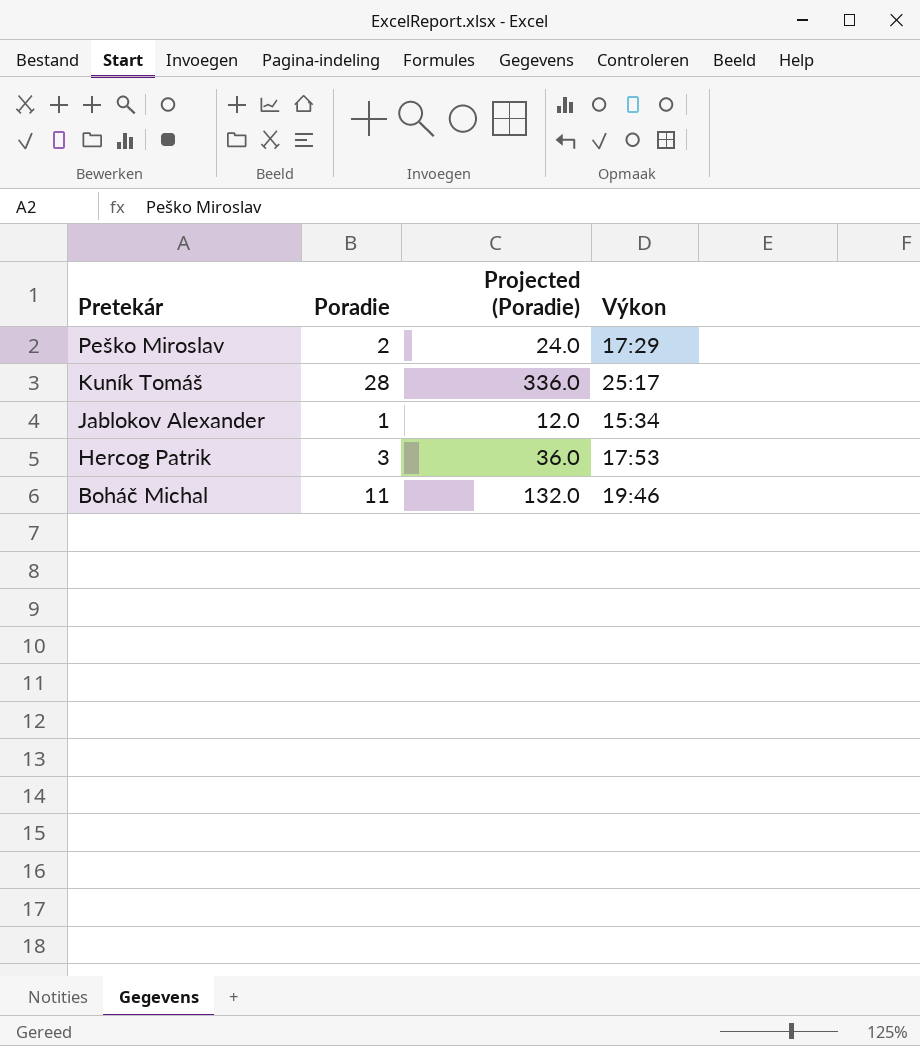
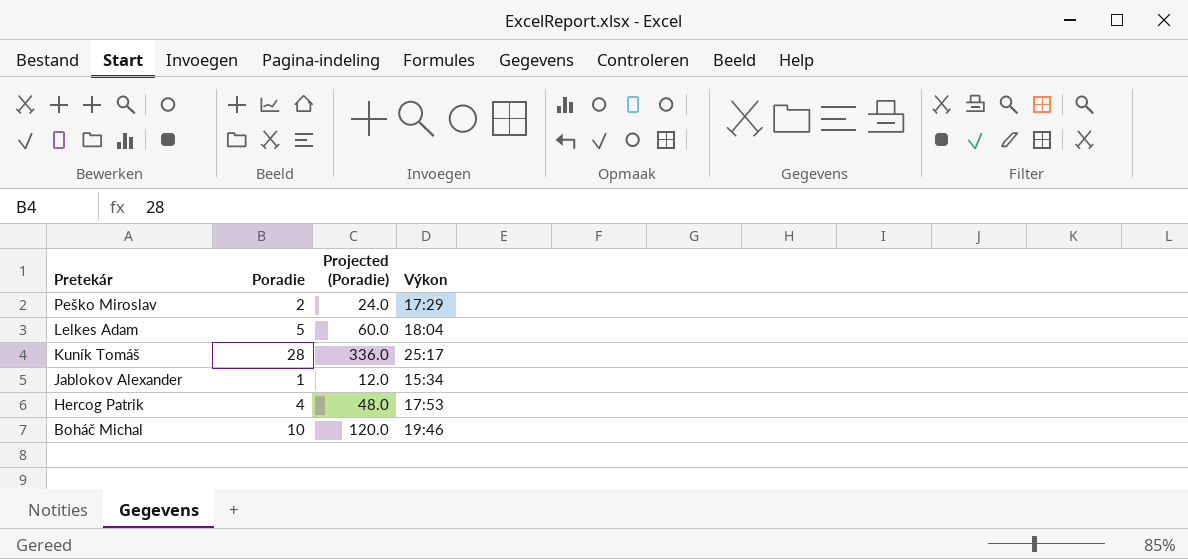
row Lelkes Adam: none -> 5 | 60.0 | 18:04
Hercog Patrik | Poradie: 3 -> 4
Hercog Patrik | Projected (Poradie): 36.0 -> 48.0
Boháč Michal | Poradie: 11 -> 10
Boháč Michal | Projected (Poradie): 132.0 -> 120.0

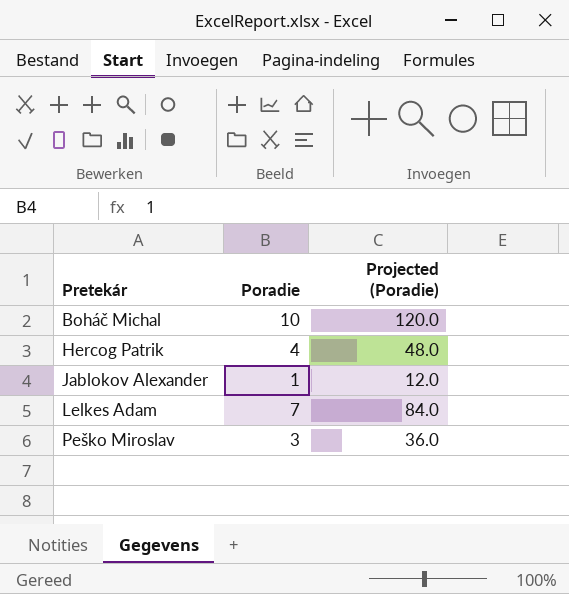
row order: Pretekár descending -> Pretekár ascending
column Výkon | position: 4 -> none
row Kuník Tomáš: 28 | 336.0 | 25:17 -> none
Lelkes Adam | Poradie: 5 -> 7
Lelkes Adam | Projected (Poradie): 60.0 -> 84.0
Peško Miroslav | Poradie: 2 -> 3
Peško Miroslav | Projected (Poradie): 24.0 -> 36.0

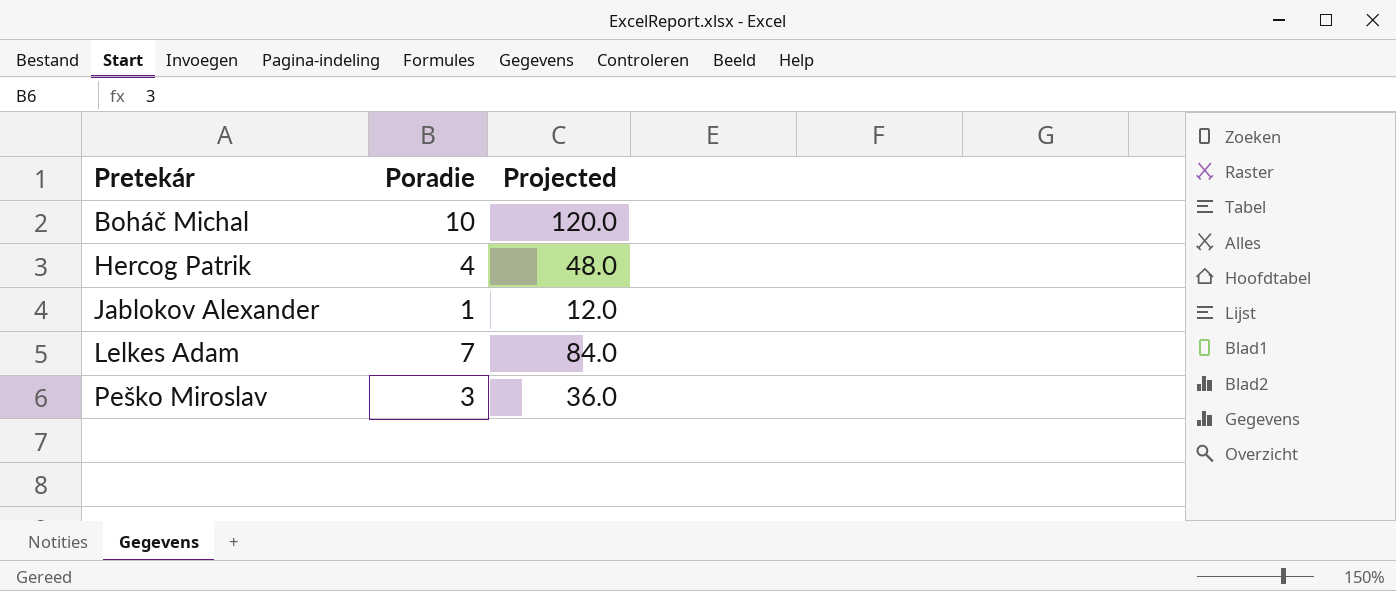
column name: Projected (Poradie) -> Projected

